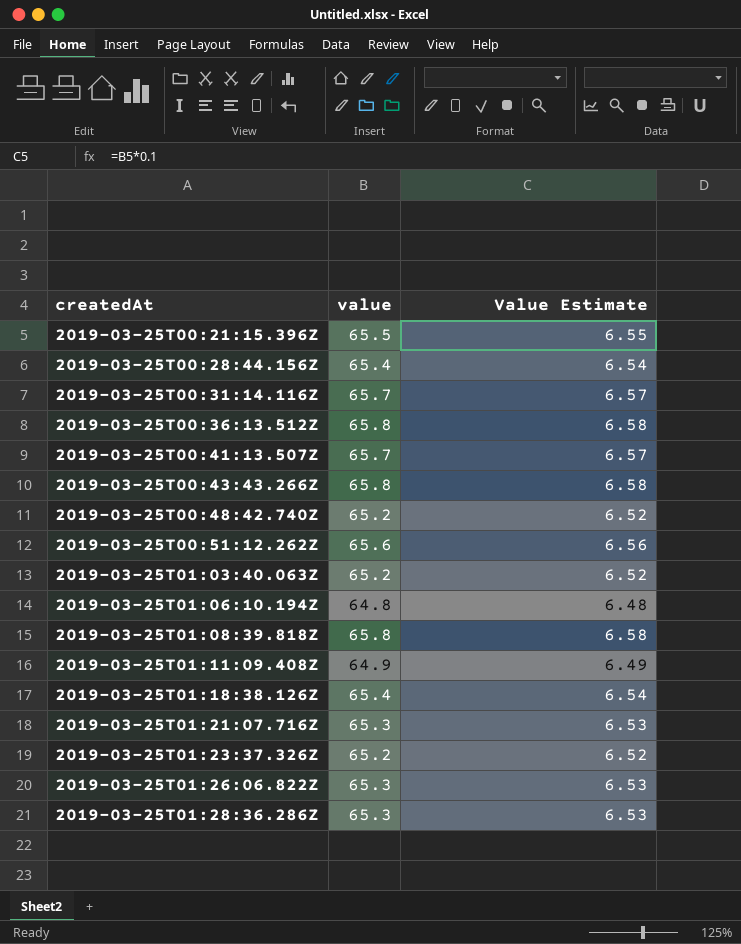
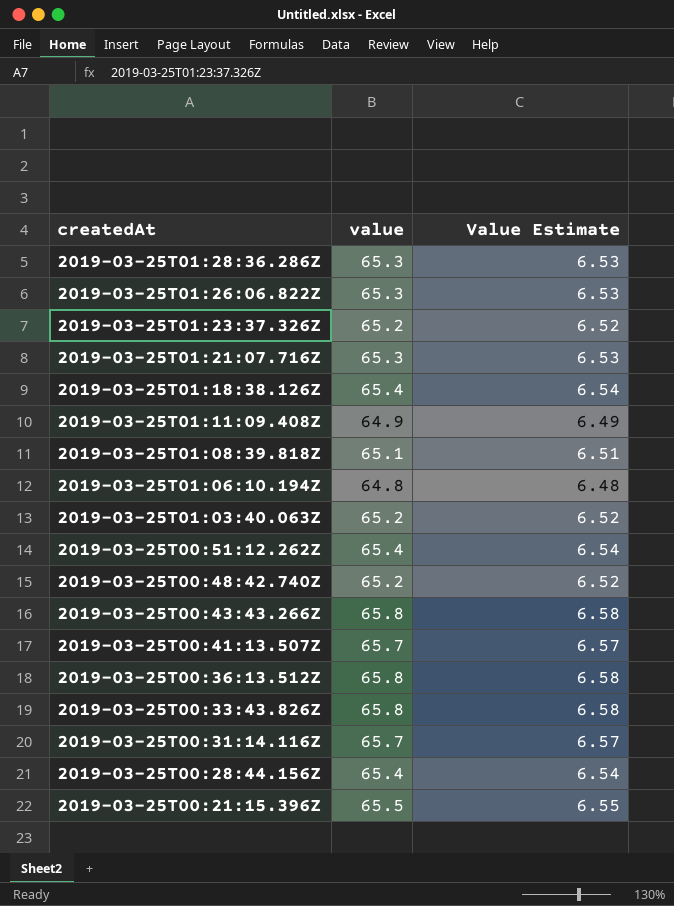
row order: createdAt ascending -> createdAt descending
2019-03-25T01:08:39.818Z | value: 65.8 -> 65.1
2019-03-25T01:08:39.818Z | Value Estimate: 6.58 -> 6.51
2019-03-25T00:51:12.262Z | value: 65.6 -> 65.4
2019-03-25T00:51:12.262Z | Value Estimate: 6.56 -> 6.54
row 2019-03-25T00:33:43.826Z: none -> 65.8 | 6.58

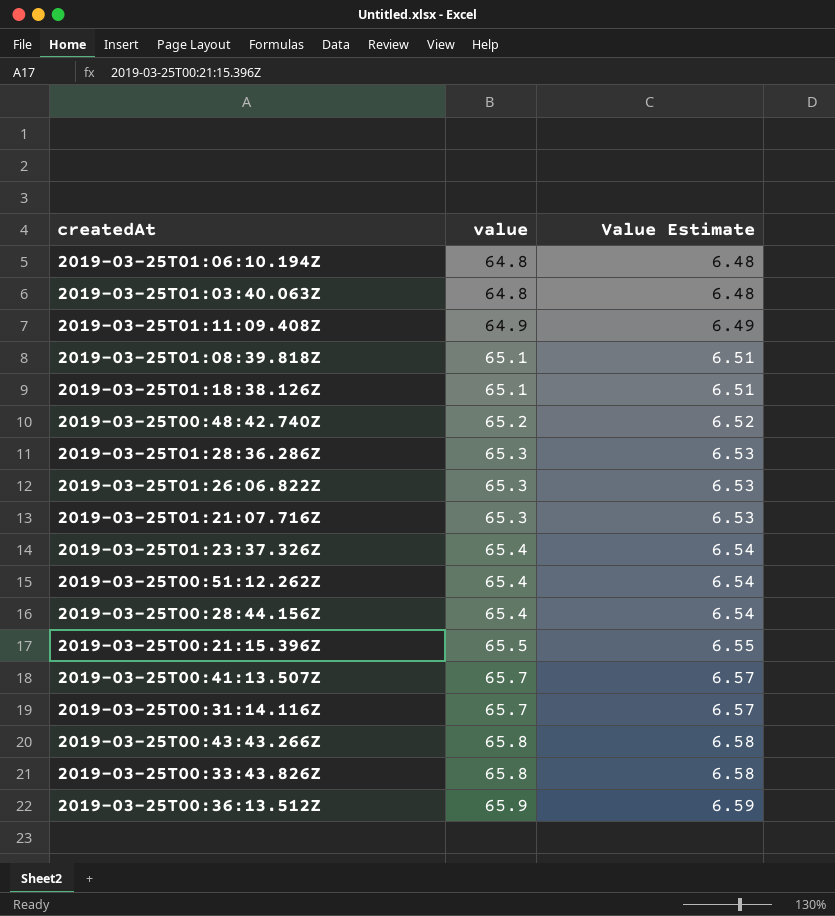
row order: createdAt descending -> value ascending
2019-03-25T01:03:40.063Z | value: 65.2 -> 64.8
2019-03-25T01:03:40.063Z | Value Estimate: 6.52 -> 6.48
2019-03-25T01:18:38.126Z | value: 65.4 -> 65.1
2019-03-25T01:18:38.126Z | Value Estimate: 6.54 -> 6.51
2019-03-25T01:23:37.326Z | value: 65.2 -> 65.4
2019-03-25T01:23:37.326Z | Value Estimate: 6.52 -> 6.54
2019-03-25T00:36:13.512Z | value: 65.8 -> 65.9
2019-03-25T00:36:13.512Z | Value Estimate: 6.58 -> 6.59

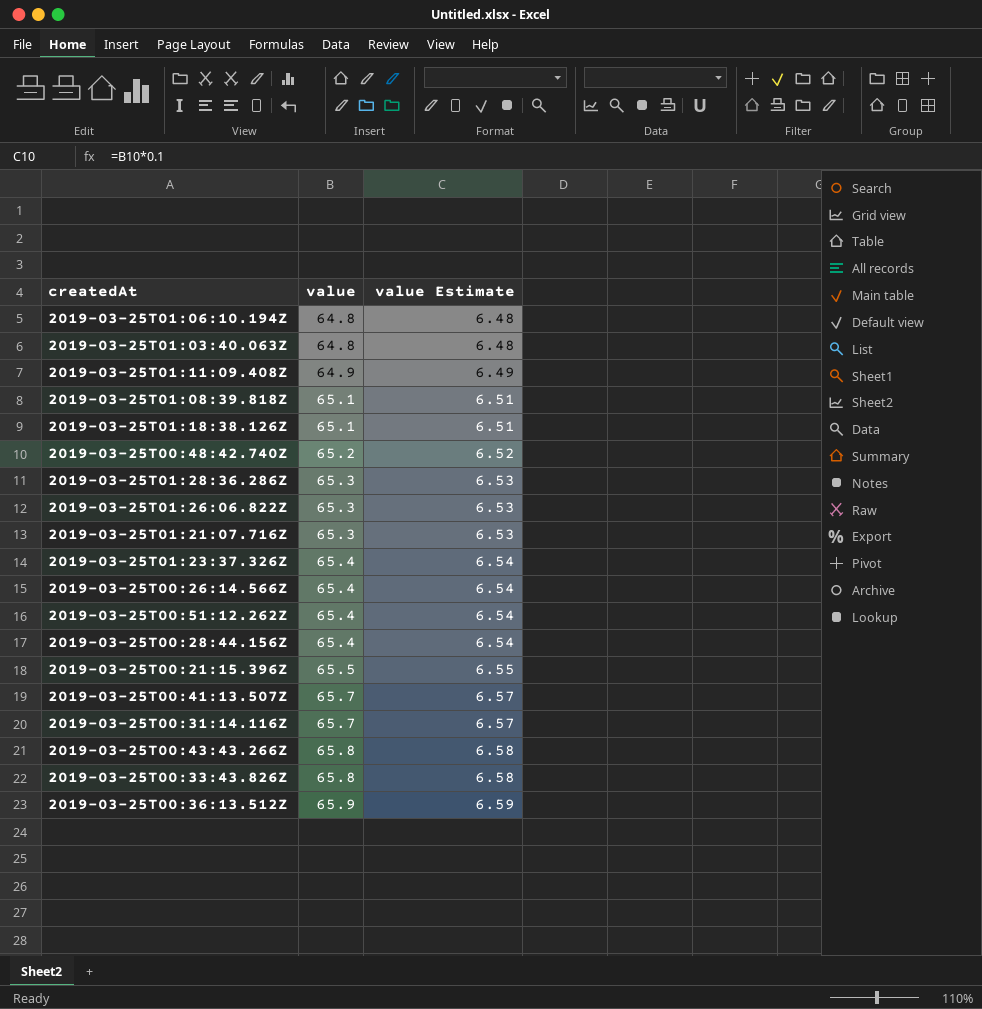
column name: Value Estimate -> value Estimate
row 2019-03-25T00:26:14.566Z: none -> 65.4 | 6.54

